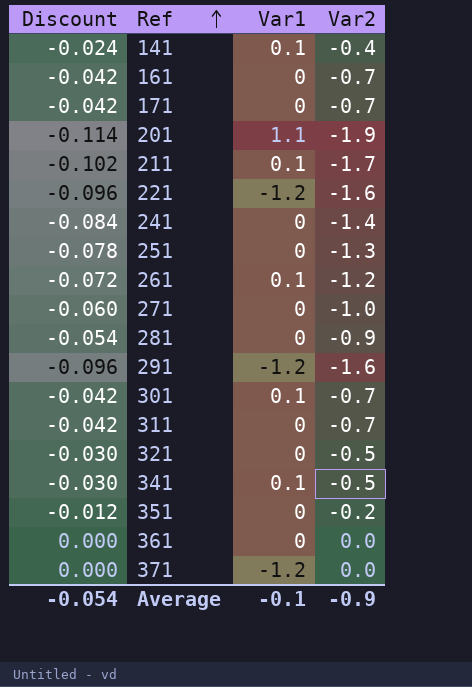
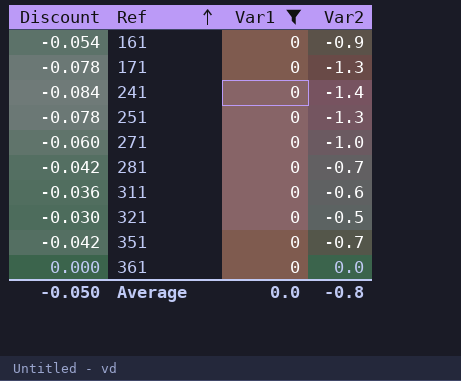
filter: none -> Var1 = 0
161 | Discount: -0.042 -> -0.054
161 | Var2: -0.7 -> -0.9
171 | Discount: -0.042 -> -0.078
171 | Var2: -0.7 -> -1.3
281 | Discount: -0.054 -> -0.042
281 | Var2: -0.9 -> -0.7
311 | Discount: -0.042 -> -0.036
311 | Var2: -0.7 -> -0.6
351 | Discount: -0.012 -> -0.042
351 | Var2: -0.2 -> -0.7
Average | Discount: -0.054 -> -0.050
Average | Var1: -0.1 -> 0.0
Average | Var2: -0.9 -> -0.8

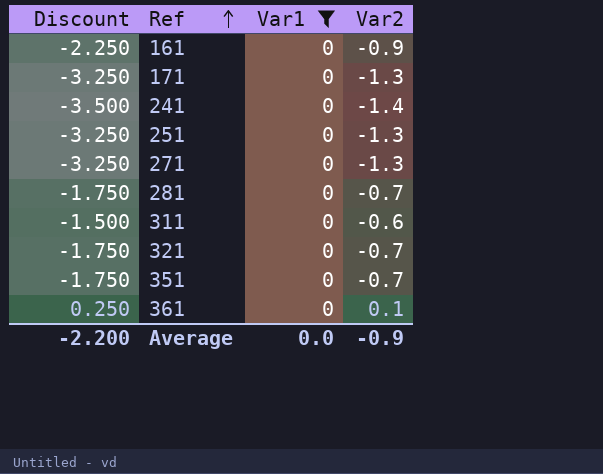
column Discount | formula: [Var2] * 0.06 -> [Var2] * 2.5
271 | Var2: -1.0 -> -1.3
321 | Var2: -0.5 -> -0.7
361 | Var2: 0.0 -> 0.1
Average | Discount: -0.050 -> -2.200
Average | Var2: -0.8 -> -0.9

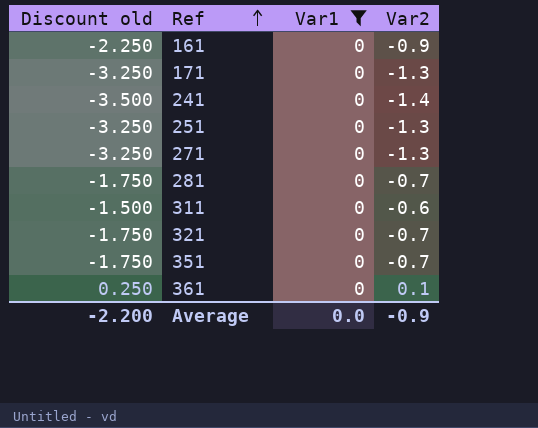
column name: Discount -> Discount old

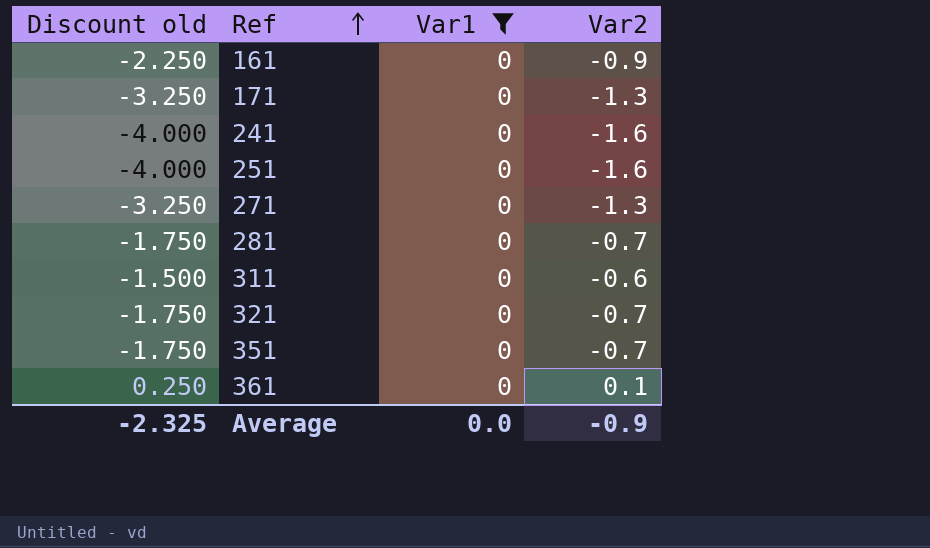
241 | Discount old: -3.500 -> -4.000
241 | Var2: -1.4 -> -1.6
251 | Discount old: -3.250 -> -4.000
251 | Var2: -1.3 -> -1.6
Average | Discount old: -2.200 -> -2.325

